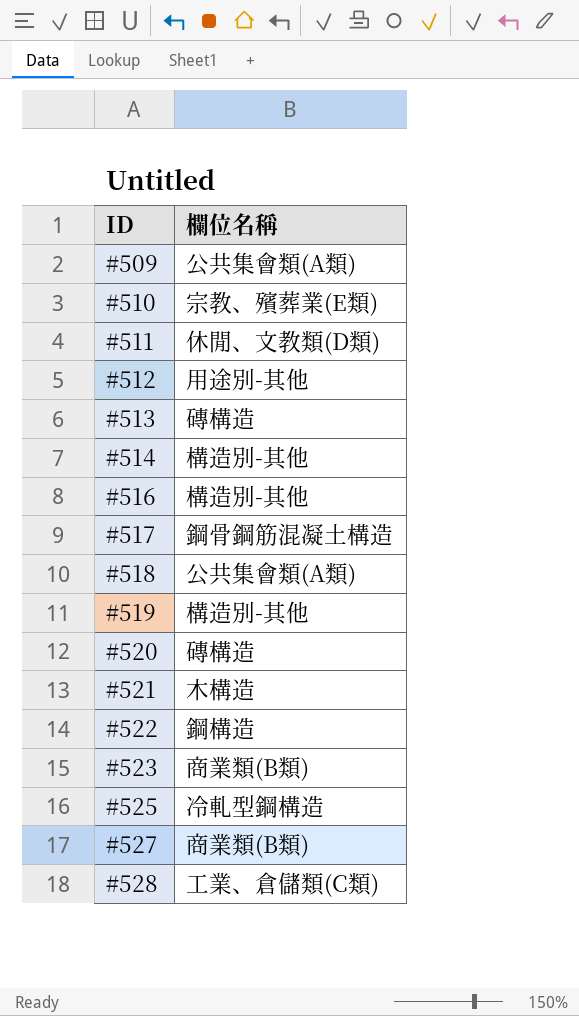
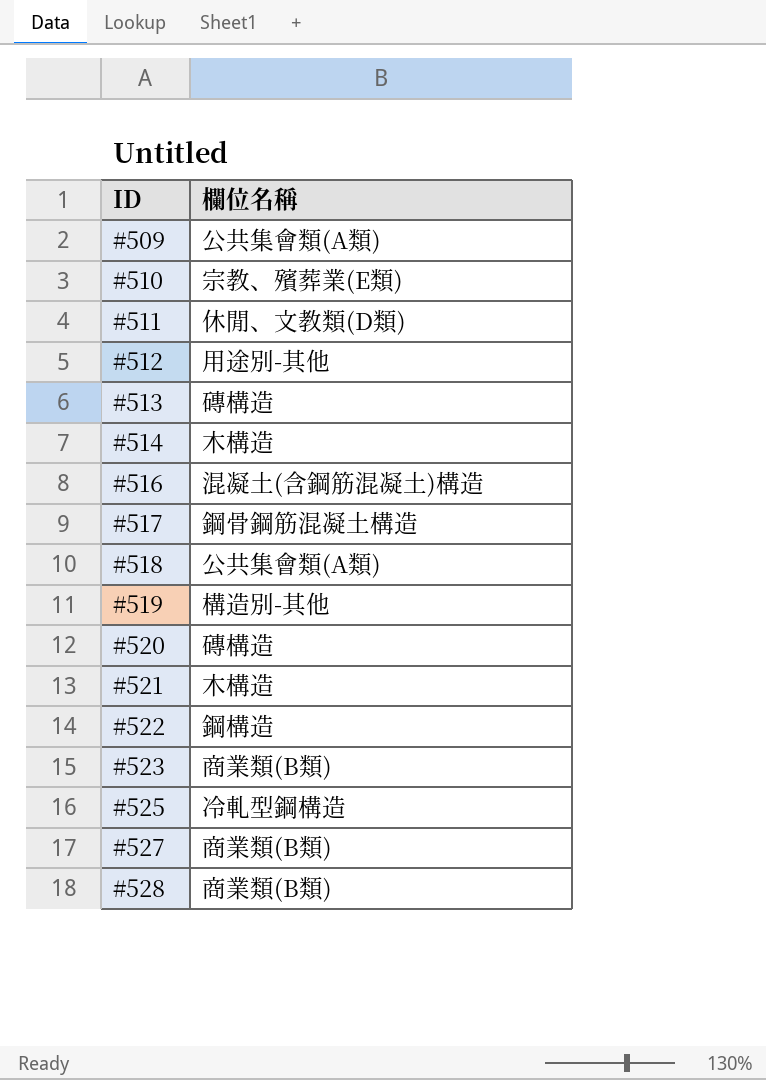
#514 | 欄位名稱: 構造別-其他 -> 木構造
#516 | 欄位名稱: 構造別-其他 -> 混凝土(含鋼筋混凝土)構造
#528 | 欄位名稱: 工業、倉儲類(C類) -> 商業類(B類)

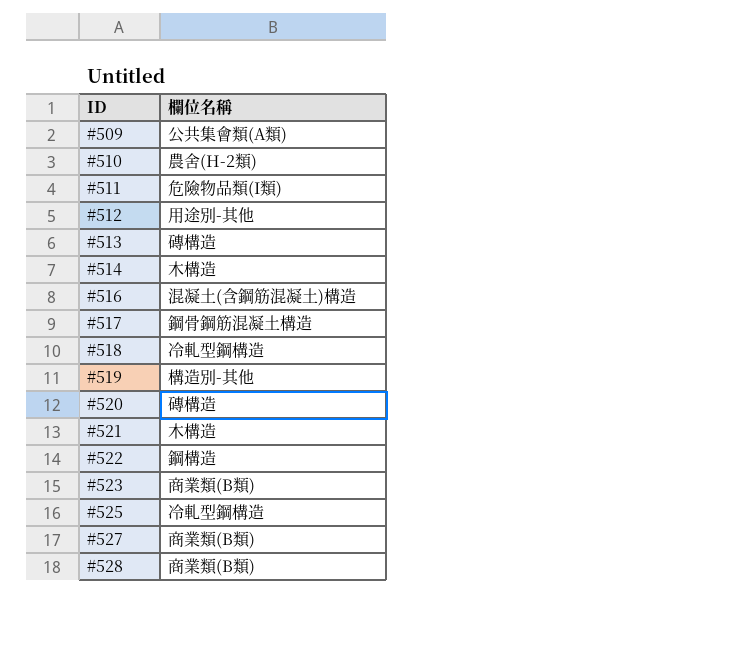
#510 | 欄位名稱: 宗教、殯葬業(E類) -> 農舍(H-2類)
#511 | 欄位名稱: 休閒、文教類(D類) -> 危險物品類(I類)
#518 | 欄位名稱: 公共集會類(A類) -> 冷軋型鋼構造

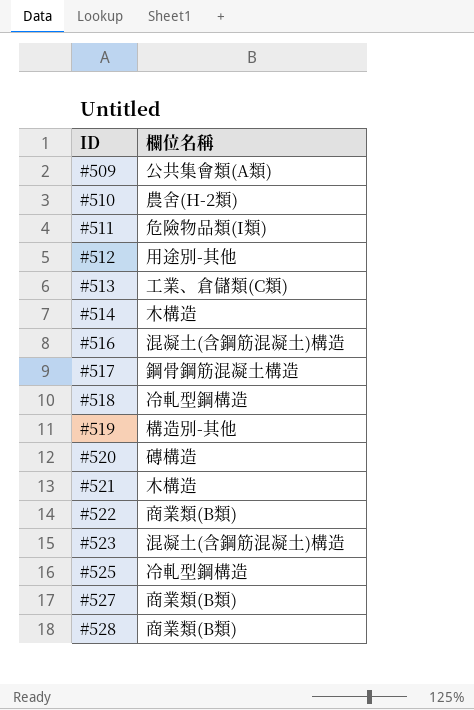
#513 | 欄位名稱: 磚構造 -> 工業、倉儲類(C類)
#522 | 欄位名稱: 鋼構造 -> 商業類(B類)
#523 | 欄位名稱: 商業類(B類) -> 混凝土(含鋼筋混凝土)構造

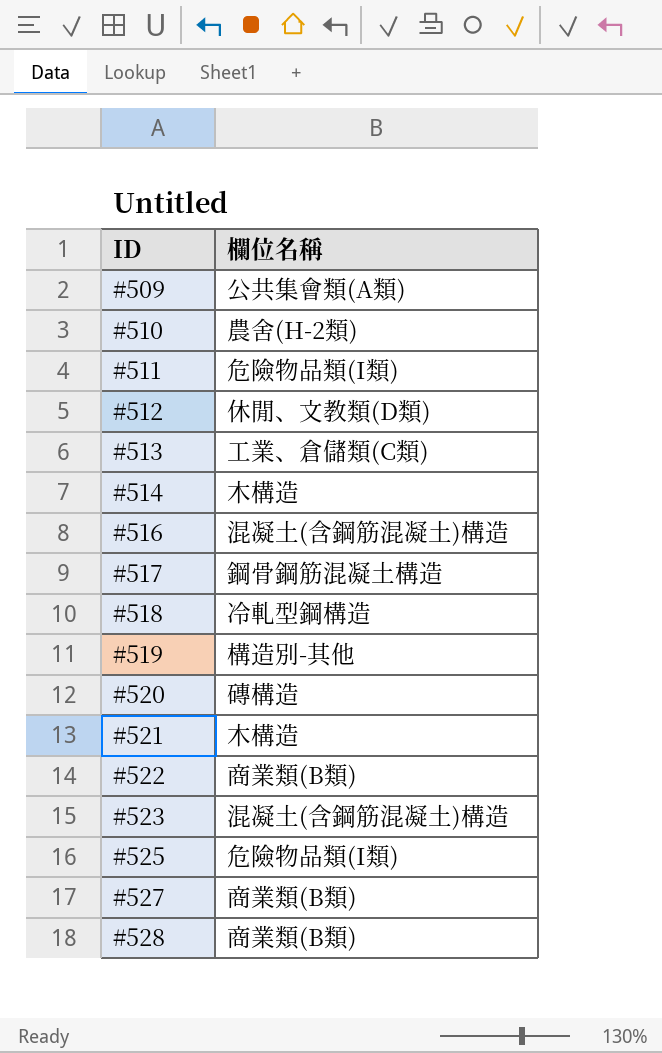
#512 | 欄位名稱: 用途別-其他 -> 休閒、文教類(D類)
#525 | 欄位名稱: 冷軋型鋼構造 -> 危險物品類(I類)

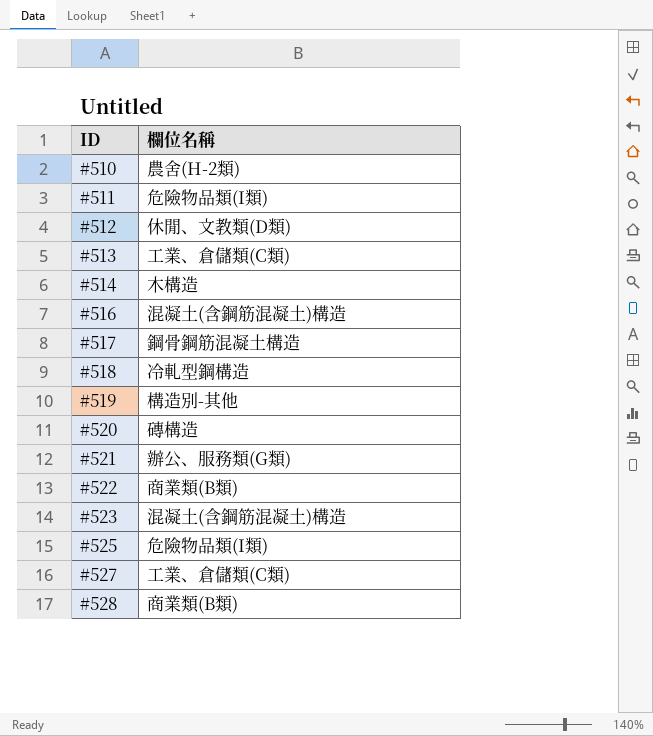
row #509: 公共集會類(A類) -> none
#521 | 欄位名稱: 木構造 -> 辦公、服務類(G類)
#527 | 欄位名稱: 商業類(B類) -> 工業、倉儲類(C類)

